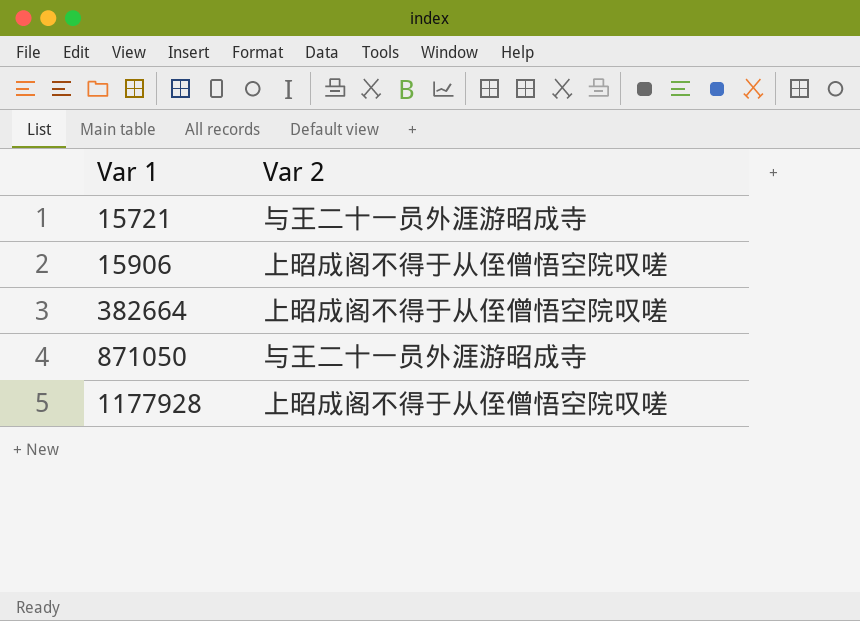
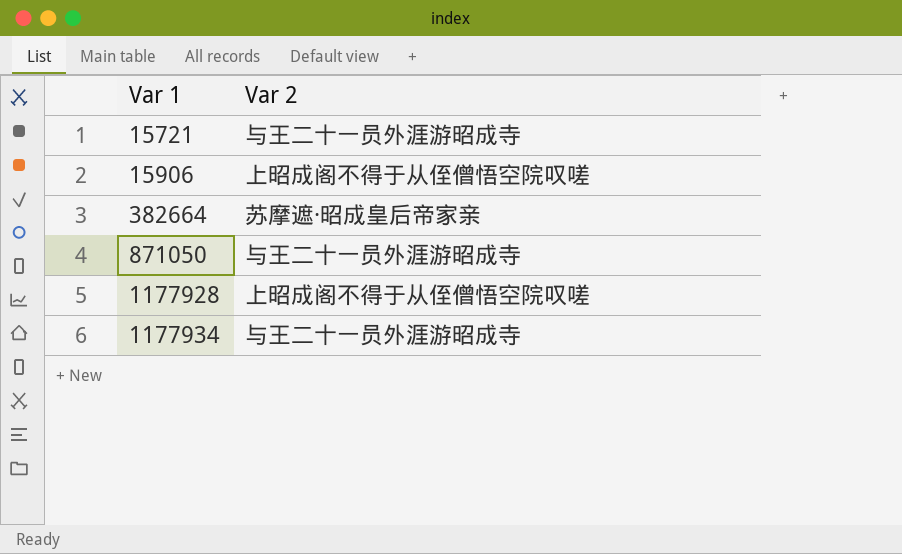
382664 | Var 2: 上昭成阁不得于从侄僧悟空院叹嗟 -> 苏摩遮·昭成皇后帝家亲
row 1177934: none -> 与王二十一员外涯游昭成寺

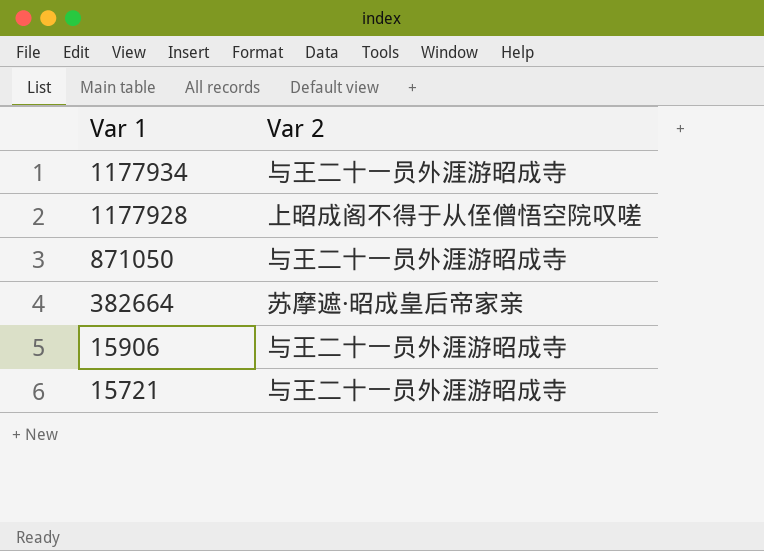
row order: Var 1 ascending -> Var 1 descending
15906 | Var 2: 上昭成阁不得于从侄僧悟空院叹嗟 -> 与王二十一员外涯游昭成寺

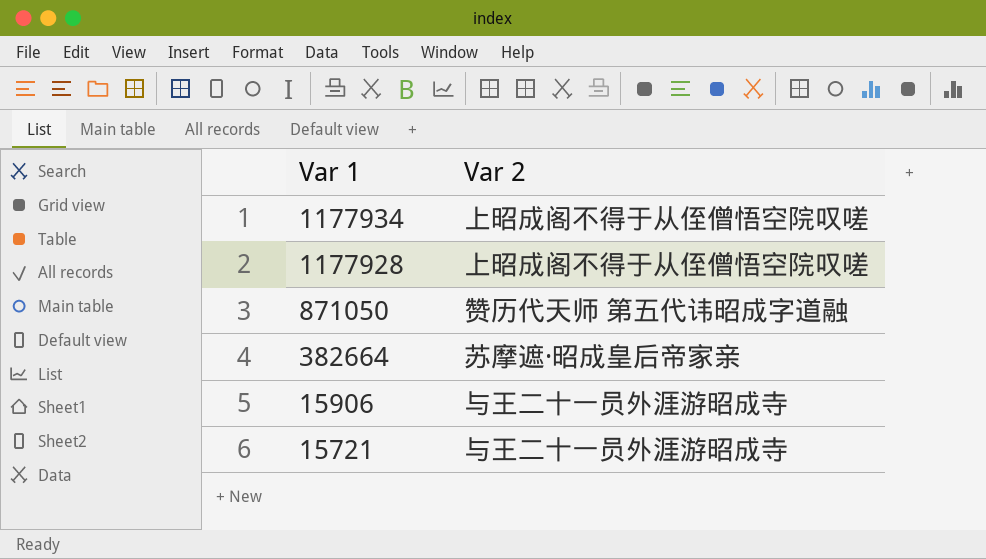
1177934 | Var 2: 与王二十一员外涯游昭成寺 -> 上昭成阁不得于从侄僧悟空院叹嗟
871050 | Var 2: 与王二十一员外涯游昭成寺 -> 赞历代天师 第五代讳昭成字道融

